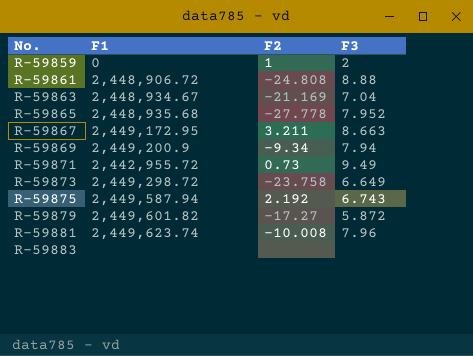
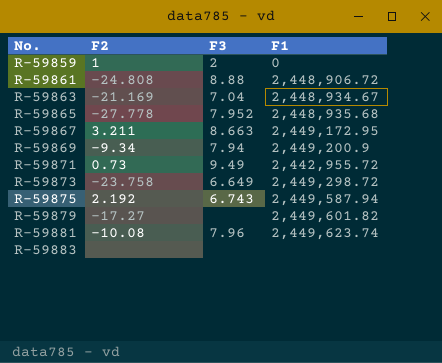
column F1 | position: 2 -> 4
R-59879 | F3: 5.872 -> none
R-59881 | F2: -10.008 -> -10.08

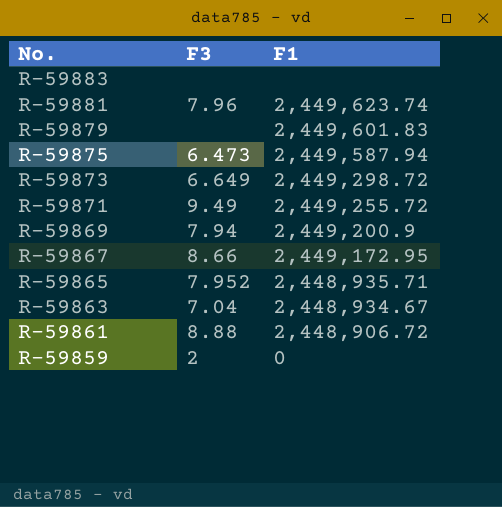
row order: No. ascending -> No. descending
column F2 | position: 2 -> none
R-59879 | F1: 2,449,601.82 -> 2,449,601.83
R-59875 | F3: 6.743 -> 6.473
R-59871 | F1: 2,442,955.72 -> 2,449,255.72
R-59867 | F3: 8.663 -> 8.66
R-59865 | F1: 2,448,935.68 -> 2,448,935.71

